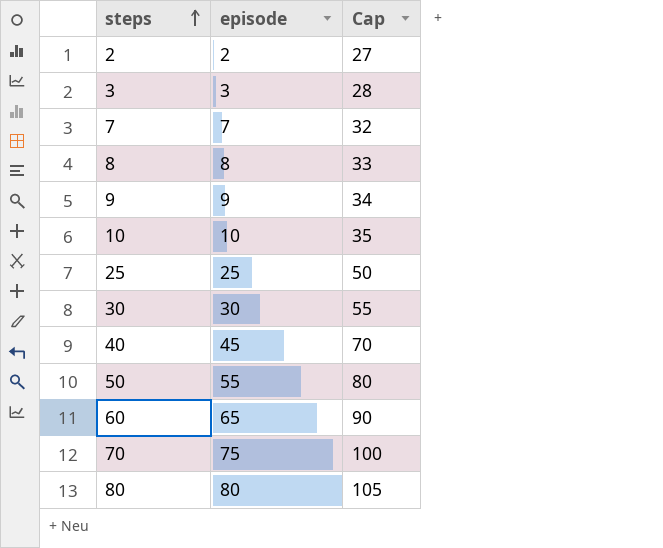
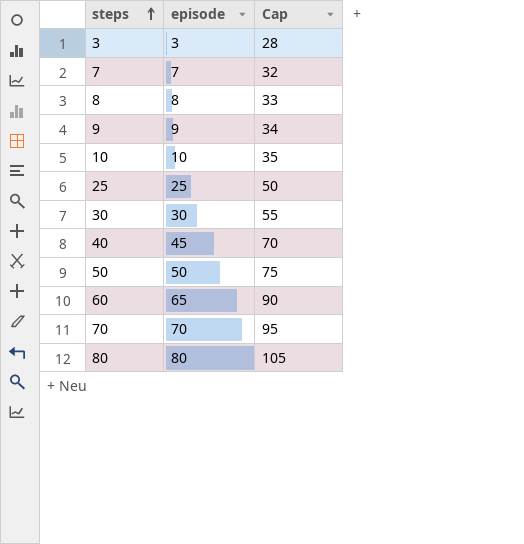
row 2: 2 | 27 -> none
50 | episode: 55 -> 50
50 | Cap: 80 -> 75
70 | episode: 75 -> 70
70 | Cap: 100 -> 95

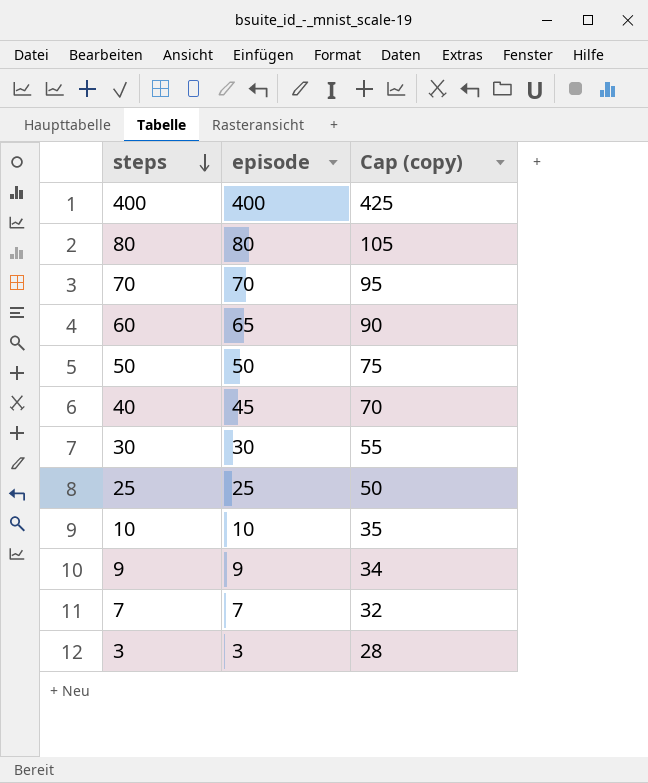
row order: steps ascending -> steps descending
column name: Cap -> Cap (copy)
row 8: 8 | 33 -> none
row 400: none -> 400 | 425

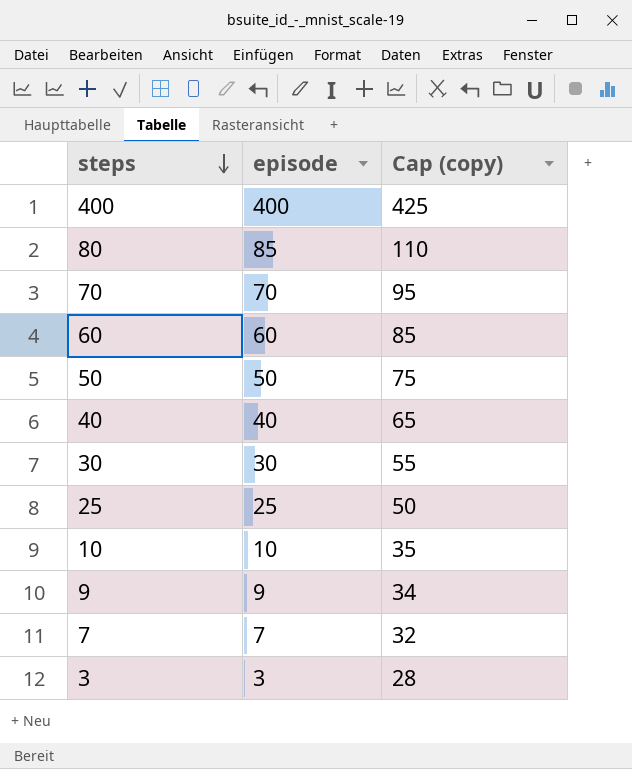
80 | episode: 80 -> 85
80 | Cap (copy): 105 -> 110
60 | episode: 65 -> 60
60 | Cap (copy): 90 -> 85
40 | episode: 45 -> 40
40 | Cap (copy): 70 -> 65

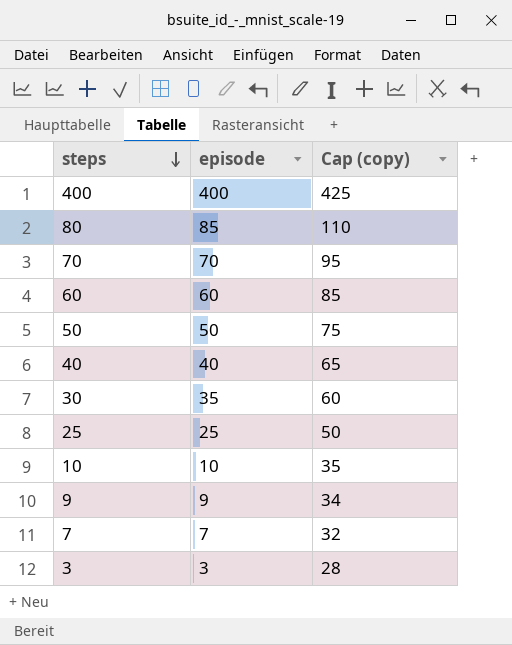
30 | episode: 30 -> 35
30 | Cap (copy): 55 -> 60

